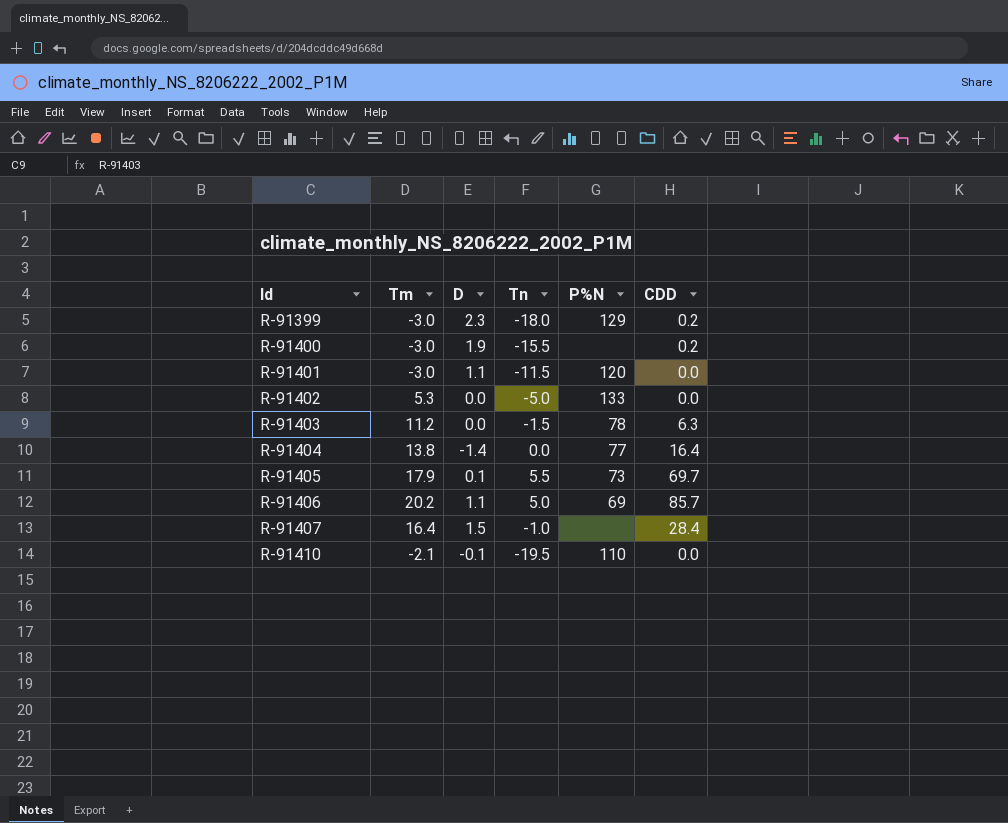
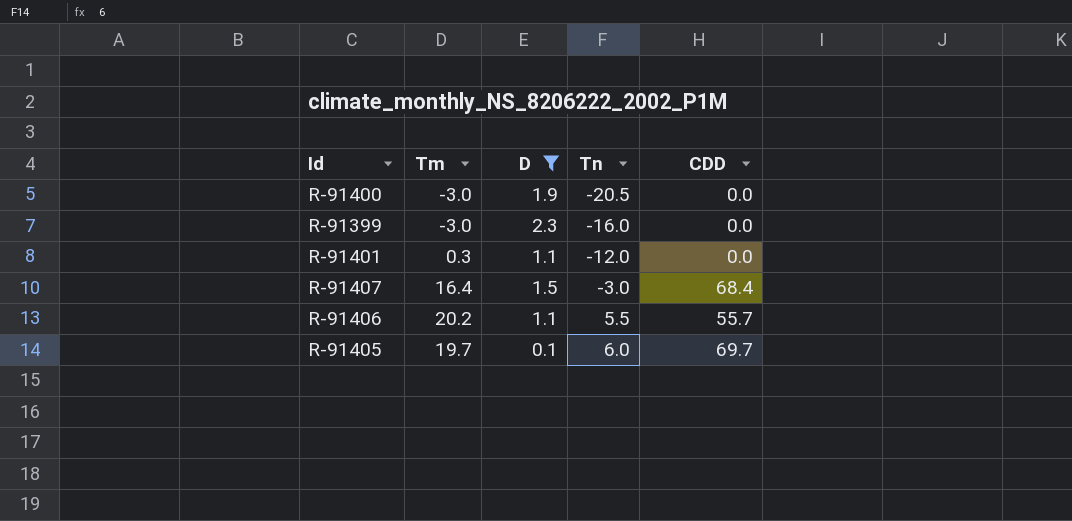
filter: none -> D >= 0.1
row order: Id ascending -> Tn ascending
column P%N | position: 5 -> none
R-91400 | Tn: -15.5 -> -20.5
R-91400 | CDD: 0.2 -> 0.0
R-91399 | Tn: -18.0 -> -16.0
R-91399 | CDD: 0.2 -> 0.0
R-91401 | Tm: -3.0 -> 0.3
R-91401 | Tn: -11.5 -> -12.0
R-91407 | Tn: -1.0 -> -3.0
R-91407 | CDD: 28.4 -> 68.4
R-91406 | Tn: 5.0 -> 5.5
R-91406 | CDD: 85.7 -> 55.7
R-91405 | Tm: 17.9 -> 19.7
R-91405 | Tn: 5.5 -> 6.0

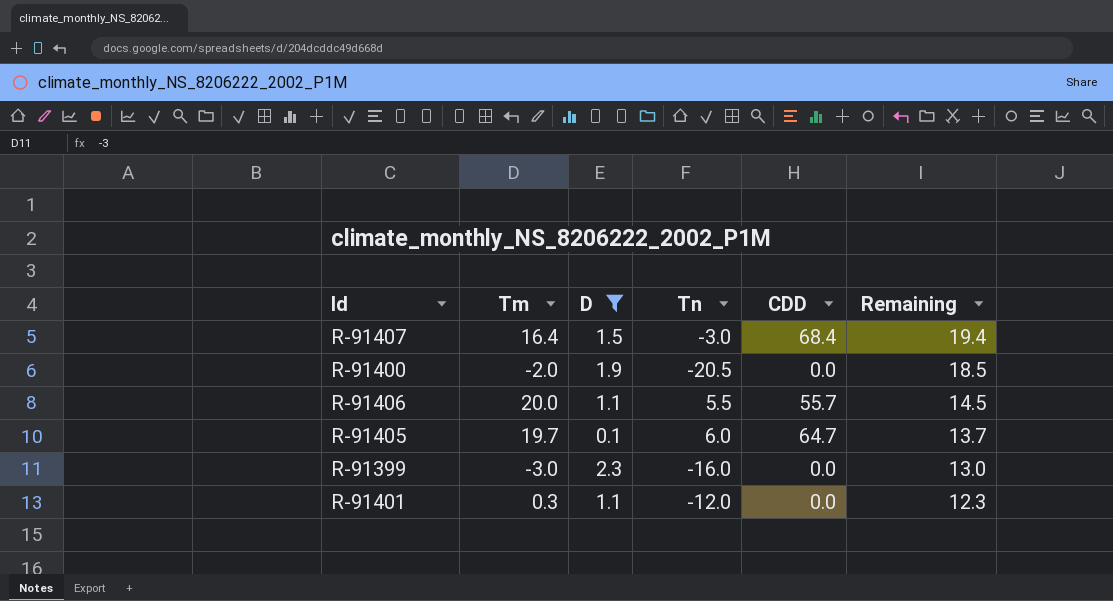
row order: Tn ascending -> Remaining descending
column Remaining | formula: none -> [Tm] - [Tn]
R-91400 | Tm: -3.0 -> -2.0
R-91406 | Tm: 20.2 -> 20.0
R-91405 | CDD: 69.7 -> 64.7

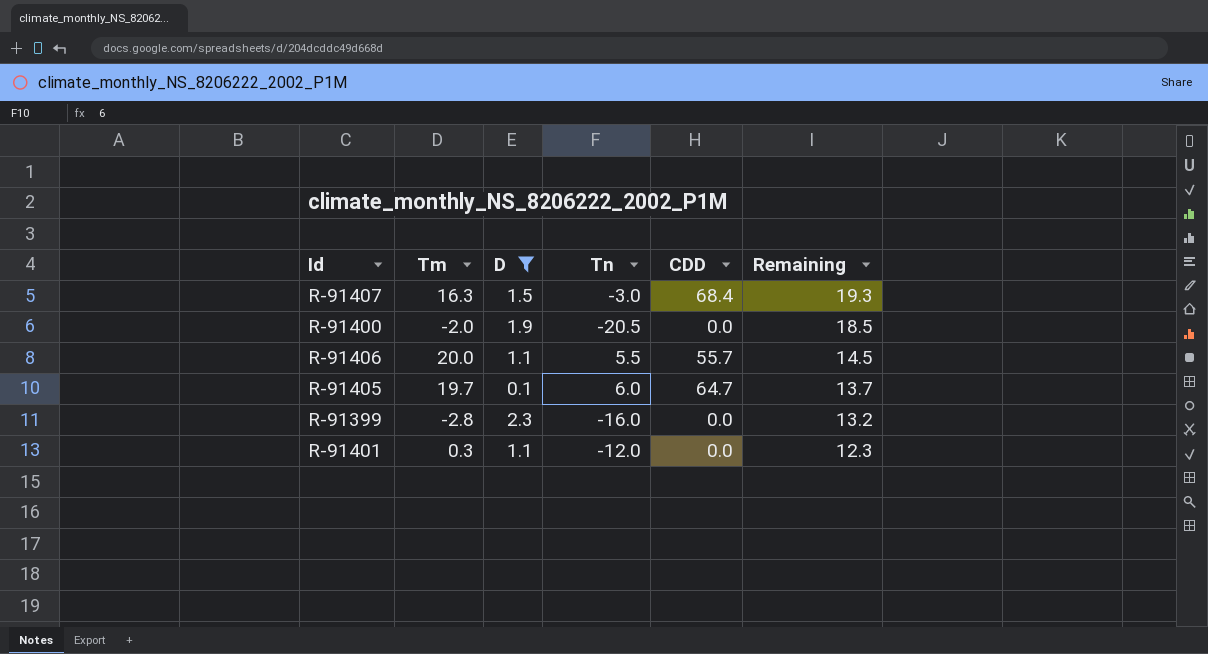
R-91407 | Tm: 16.4 -> 16.3
R-91407 | Remaining: 19.4 -> 19.3
R-91399 | Tm: -3.0 -> -2.8
R-91399 | Remaining: 13.0 -> 13.2

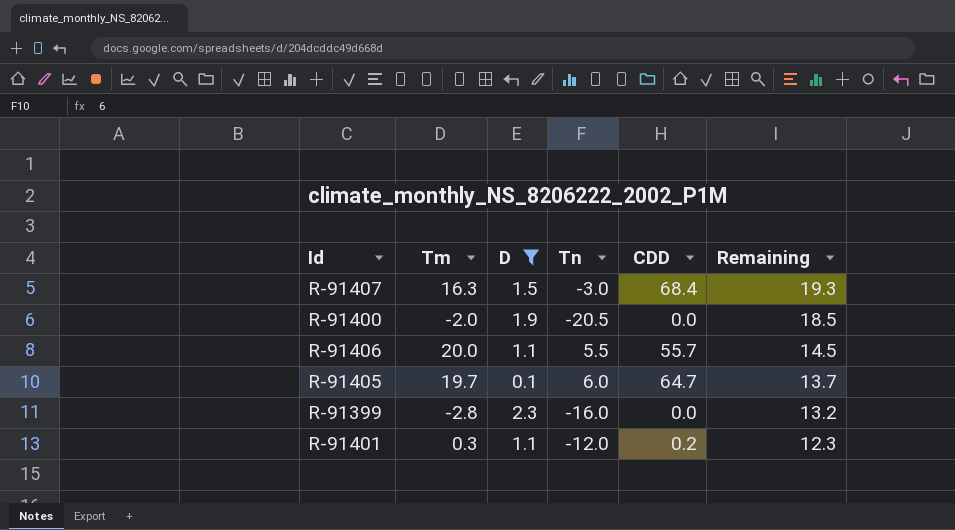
R-91401 | CDD: 0.0 -> 0.2

